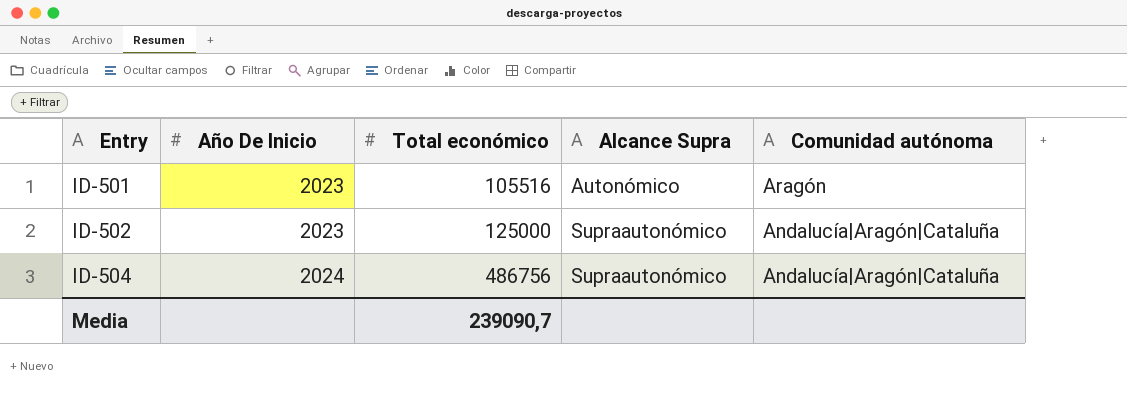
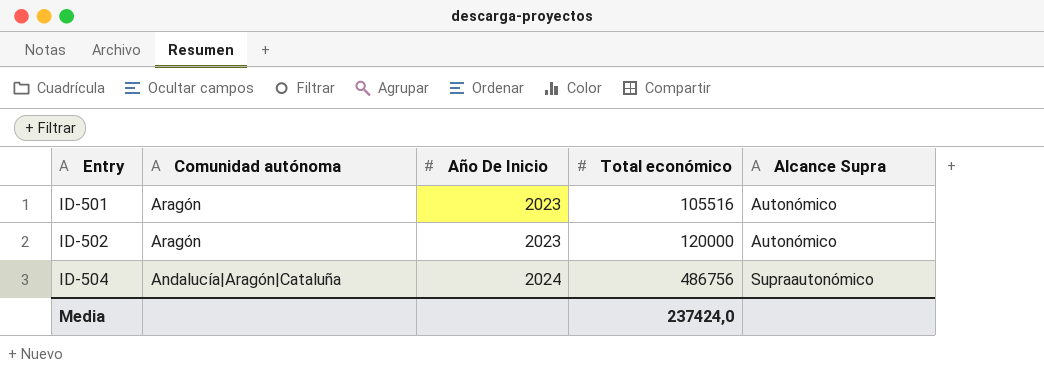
column Comunidad autónoma | position: 5 -> 2
ID-502 | Comunidad autónoma: Andalucía|Aragón|Cataluña -> Aragón
ID-502 | Total económico: 125000 -> 120000
ID-502 | Alcance Supra: Supraautonómico -> Autonómico
Media | Total económico: 239090,7 -> 237424,0

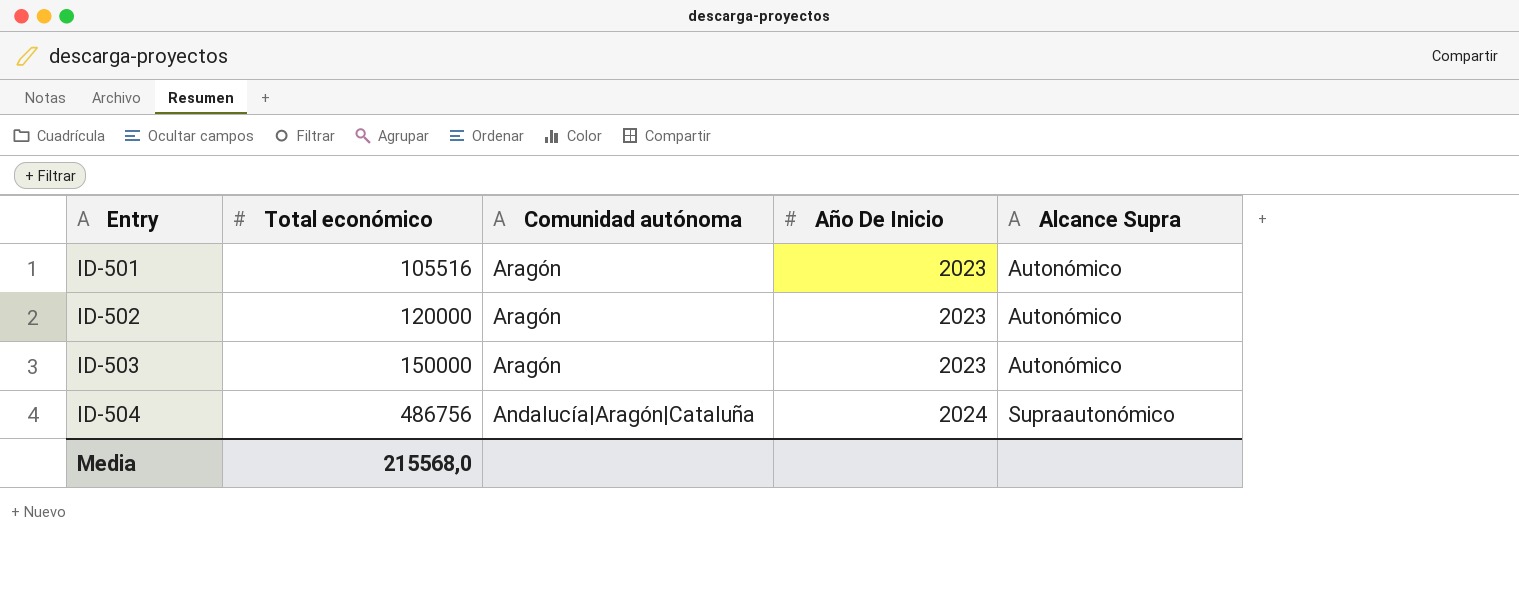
column Total económico | position: 4 -> 2
row ID-503: none -> 150000 | Aragón | 2023 | Autonómico
Media | Total económico: 237424,0 -> 215568,0

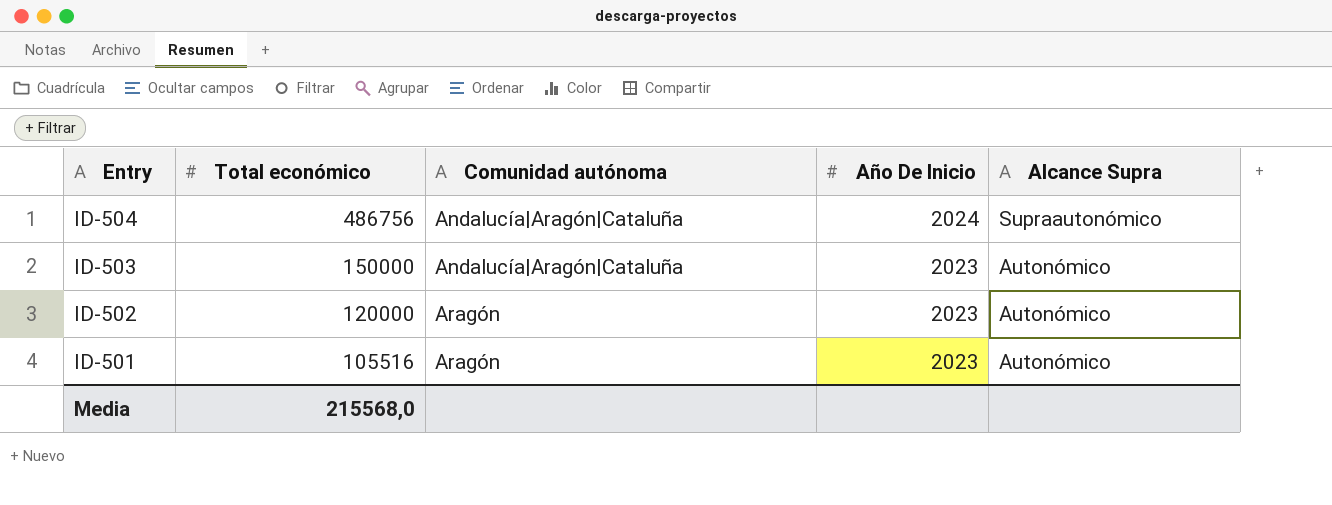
row order: Entry ascending -> Entry descending
ID-503 | Comunidad autónoma: Aragón -> Andalucía|Aragón|Cataluña

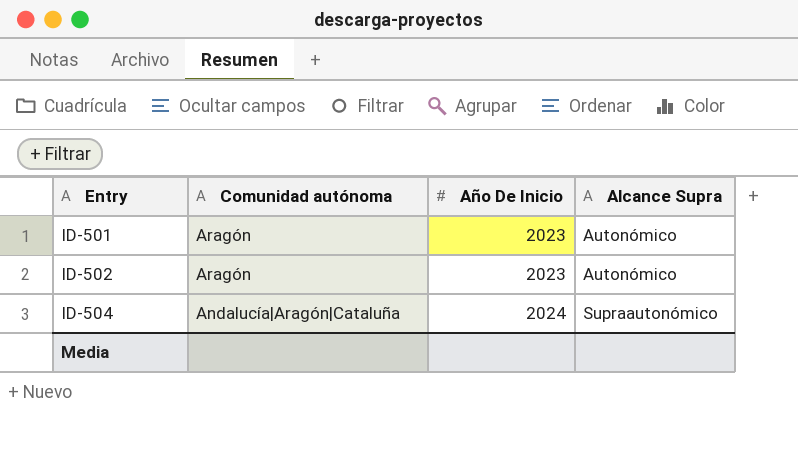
row order: Entry descending -> Entry ascending
column Total económico | position: 2 -> none
row ID-503: 150000 | Andalucía|Aragón|Cataluña | 2023 | Autonómico -> none

